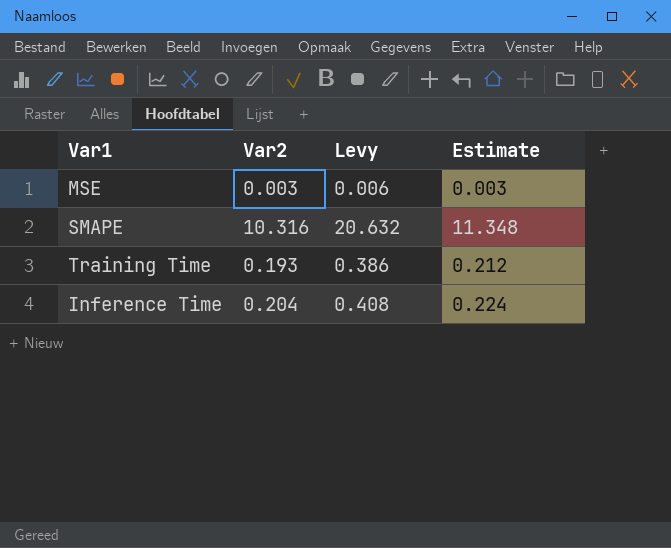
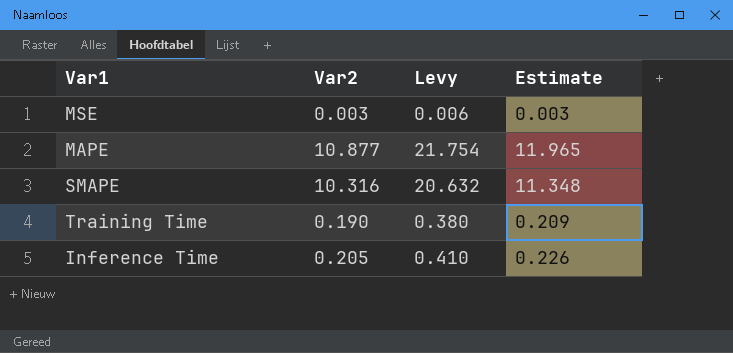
row MAPE: none -> 10.877 | 21.754 | 11.965
Training Time | Var2: 0.193 -> 0.190
Training Time | Levy: 0.386 -> 0.380
Training Time | Estimate: 0.212 -> 0.209
Inference Time | Var2: 0.204 -> 0.205
Inference Time | Levy: 0.408 -> 0.410
Inference Time | Estimate: 0.224 -> 0.226

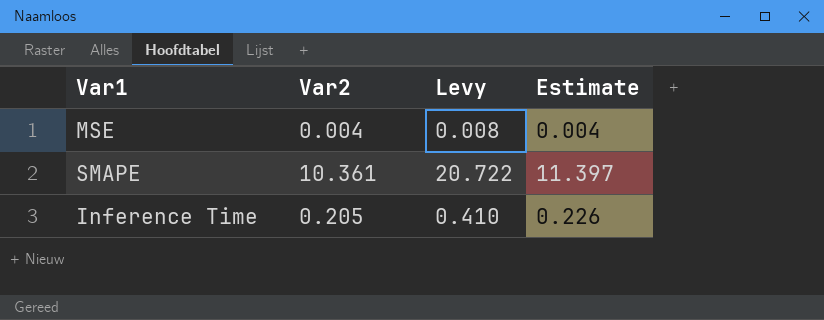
row MAPE: 10.877 | 21.754 | 11.965 -> none
row Training Time: 0.190 | 0.380 | 0.209 -> none
MSE | Var2: 0.003 -> 0.004
MSE | Levy: 0.006 -> 0.008
MSE | Estimate: 0.003 -> 0.004
SMAPE | Var2: 10.316 -> 10.361
SMAPE | Levy: 20.632 -> 20.722
SMAPE | Estimate: 11.348 -> 11.397

